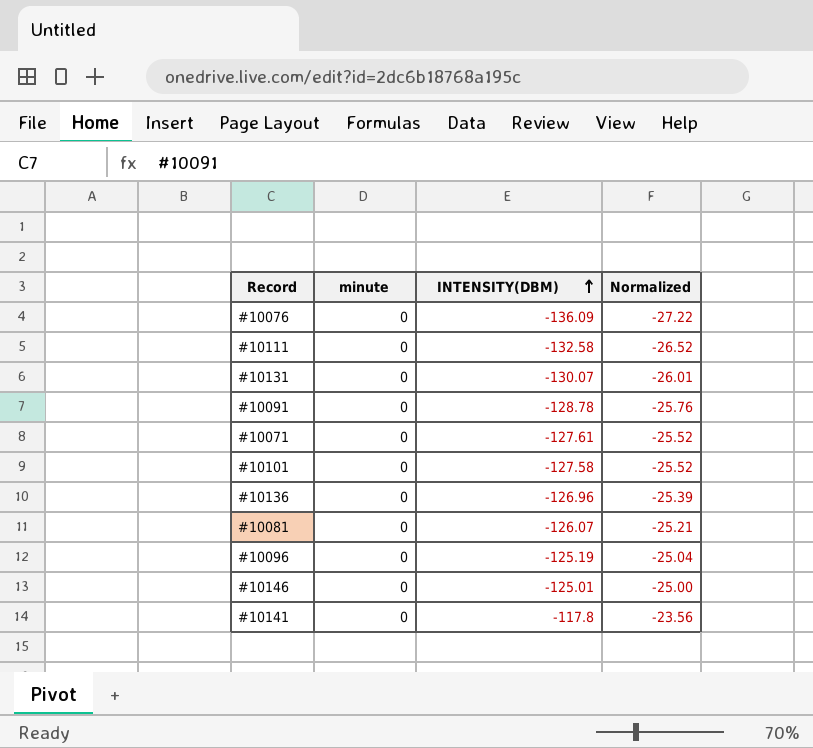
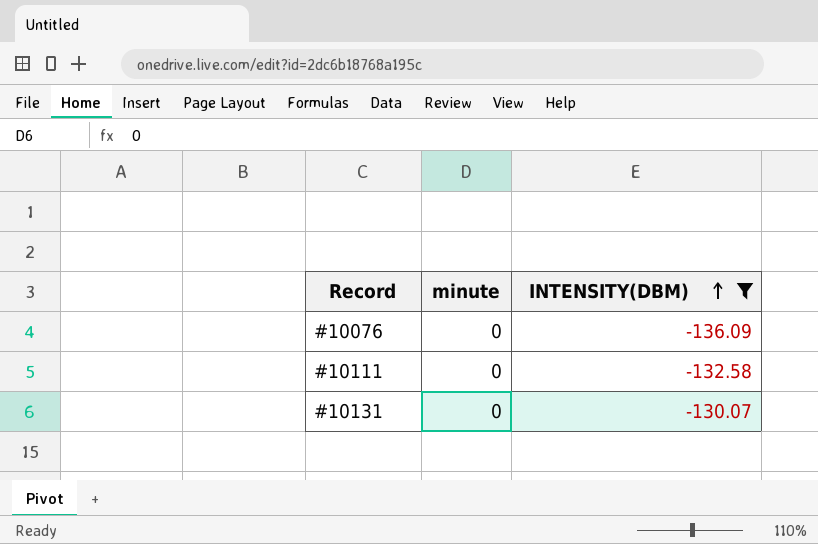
filter: none -> INTENSITY(DBM) <= -130.07
column Normalized | formula: [INTENSITY(DBM)] * 0.2 -> none

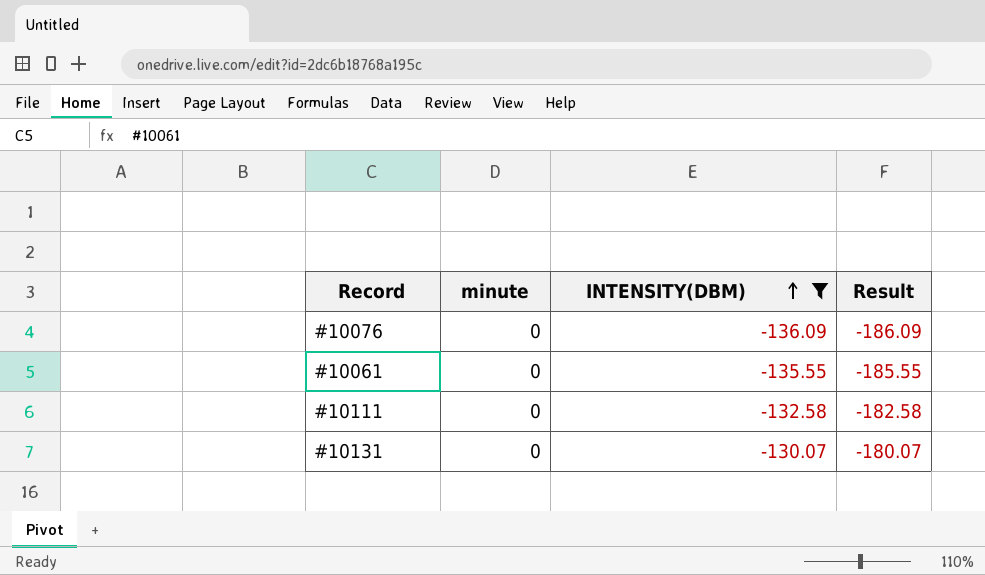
column Result | formula: none -> [INTENSITY(DBM)] - 50
row #10061: none -> 0 | -135.55 | -185.55

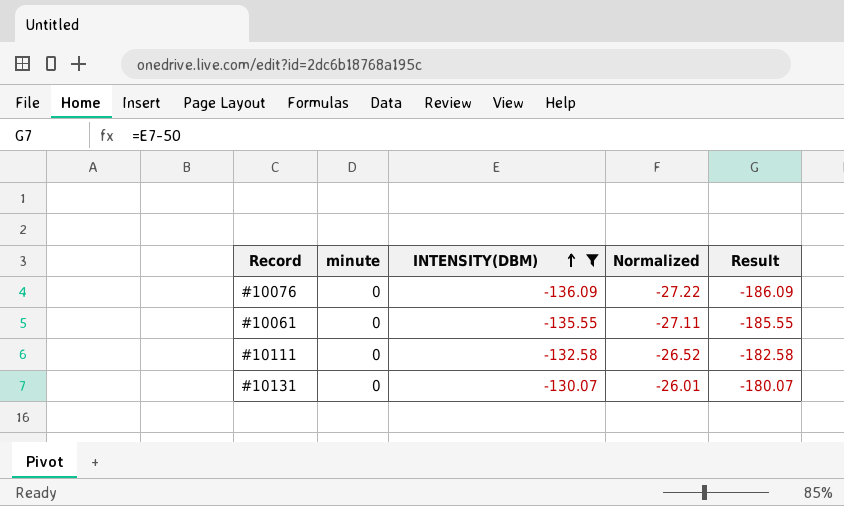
column Normalized | formula: none -> [INTENSITY(DBM)] * 0.2

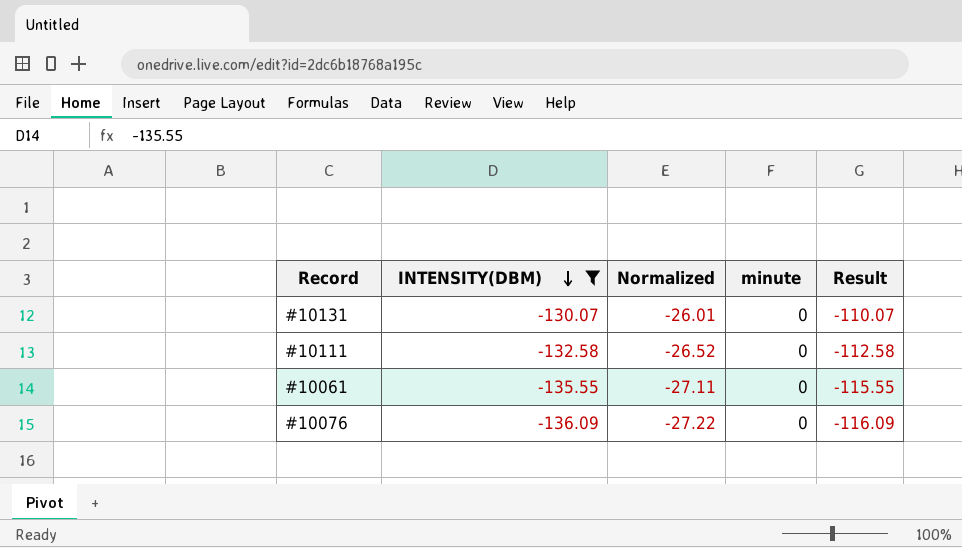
row order: INTENSITY(DBM) ascending -> INTENSITY(DBM) descending
column minute | position: 2 -> 4
column Result | formula: [INTENSITY(DBM)] - 50 -> [INTENSITY(DBM)] + 20

